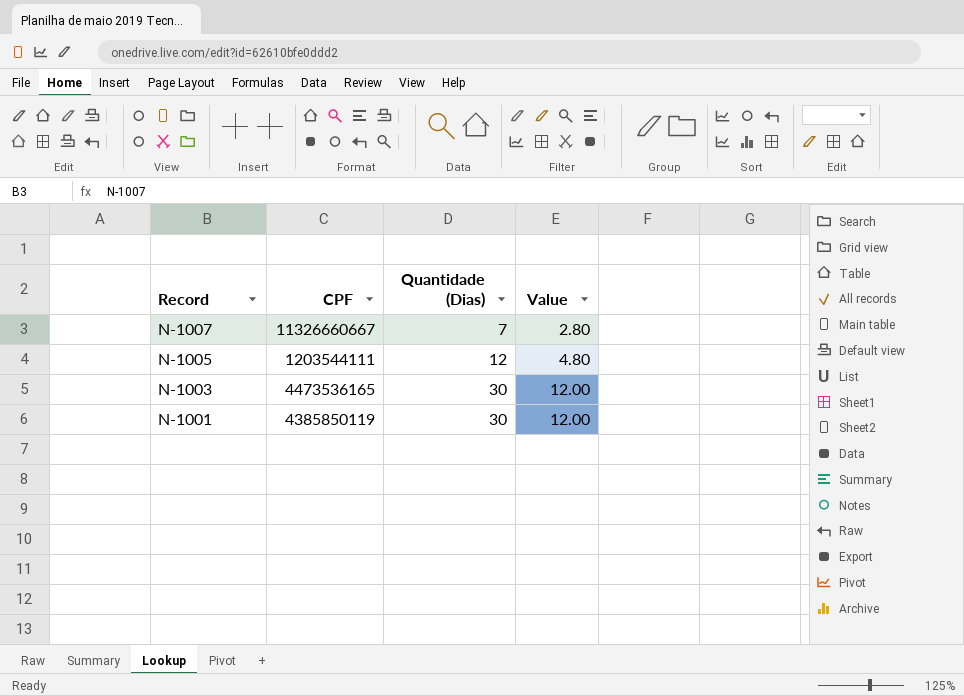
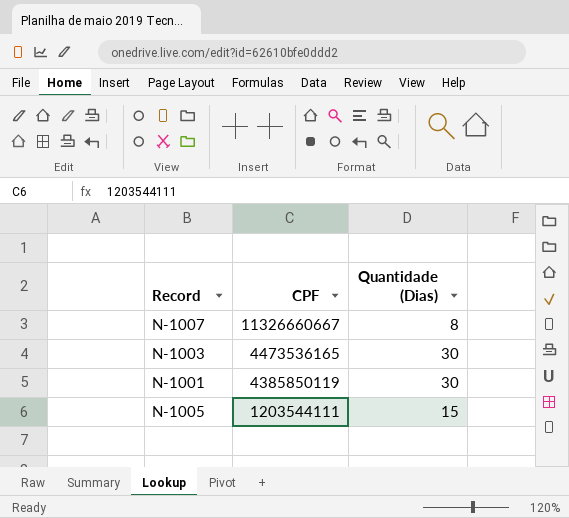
row order: Record descending -> CPF descending
column Value | formula: [Quantidade (Dias)] * 0.4 -> none
N-1007 | Quantidade (Dias): 7 -> 8
N-1005 | Quantidade (Dias): 12 -> 15

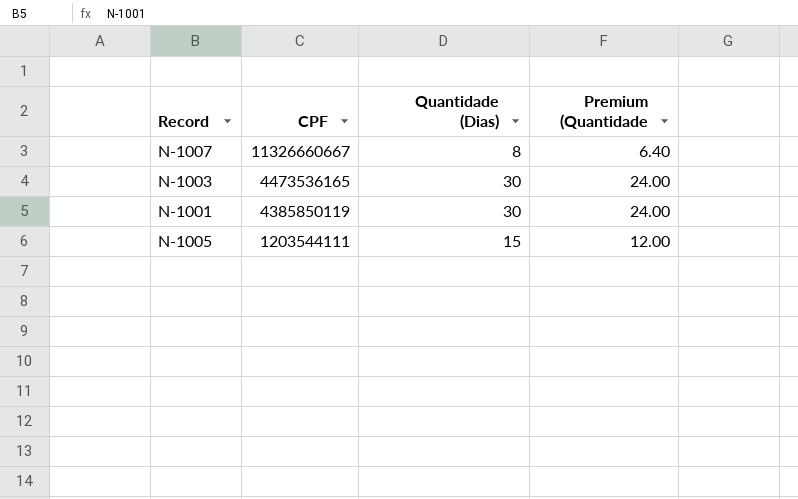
column Premium (Quantidade | formula: none -> [Quantidade (Dias)] * 0.8

